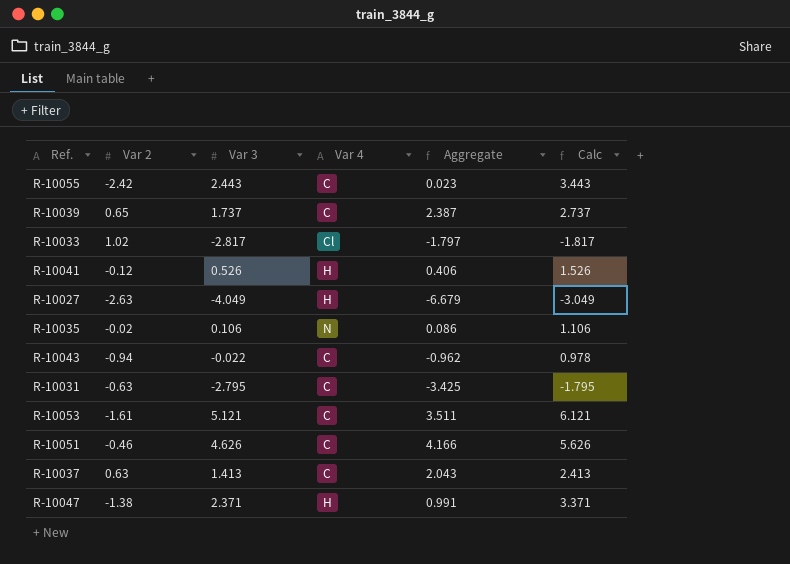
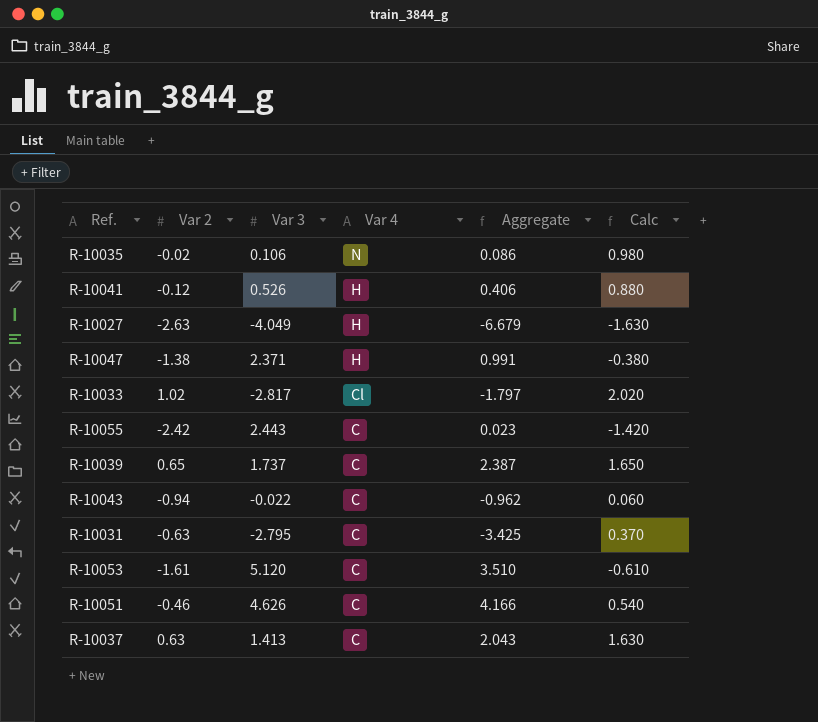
row order: none -> Var 4 descending
column Calc | formula: [Var 3] + 1 -> [Var 2] + 1
R-10053 | Var 3: 5.121 -> 5.120
R-10053 | Aggregate: 3.511 -> 3.510

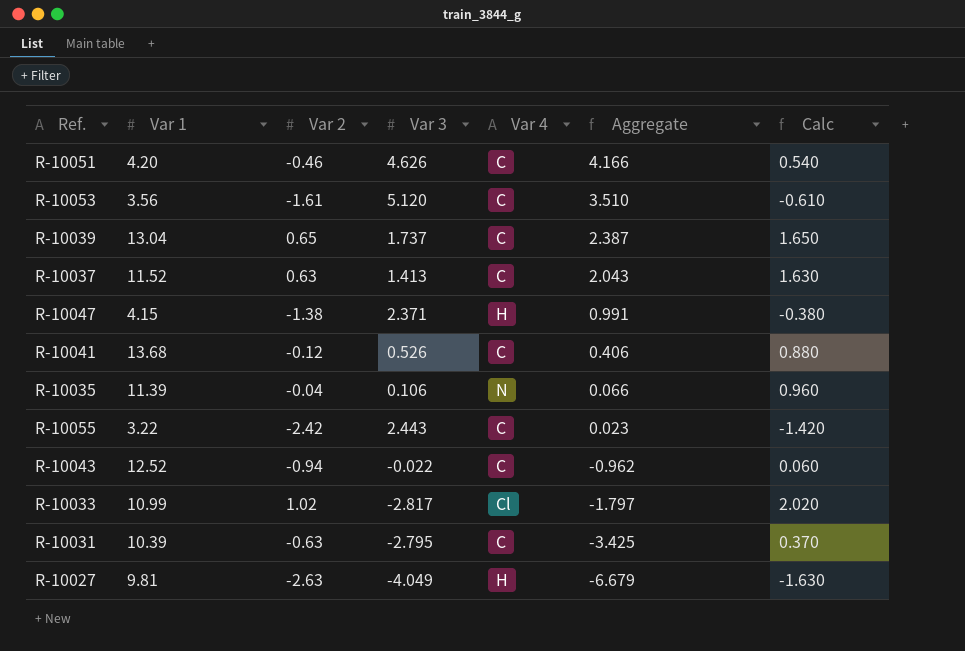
row order: Var 4 descending -> Aggregate descending
column Var 1 | position: none -> 2
R-10041 | Var 4: H -> C
R-10035 | Var 2: -0.02 -> -0.04
R-10035 | Aggregate: 0.086 -> 0.066
R-10035 | Calc: 0.980 -> 0.960

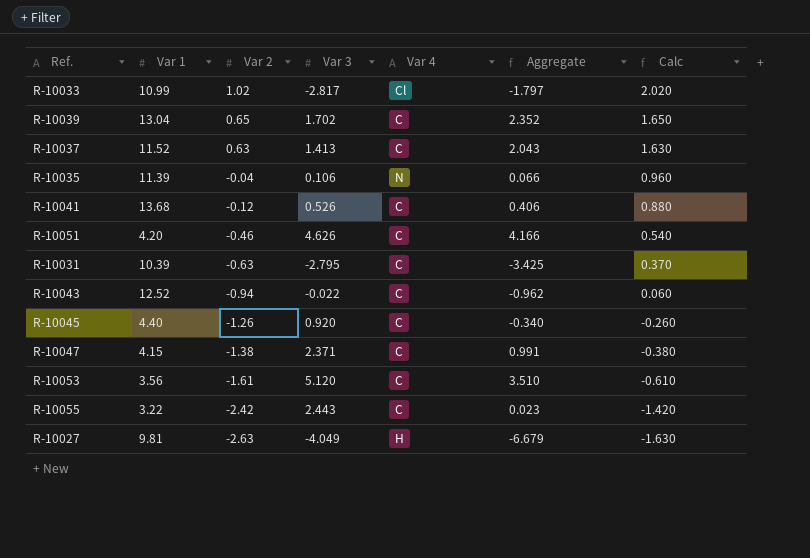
row order: Aggregate descending -> Var 2 descending
R-10039 | Var 3: 1.737 -> 1.702
R-10039 | Aggregate: 2.387 -> 2.352
row R-10045: none -> 4.40 | -1.26 | 0.920 | C | -0.340 | -0.260
R-10047 | Var 4: H -> C

